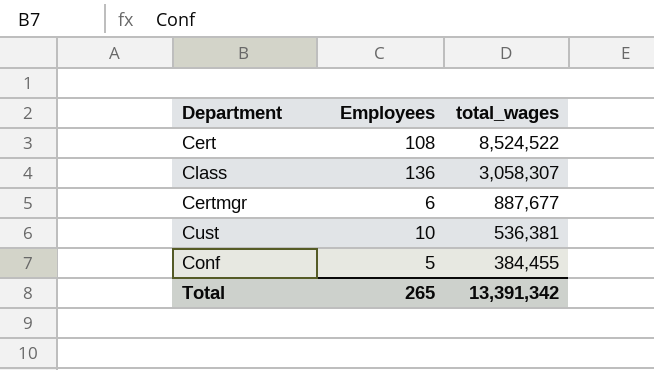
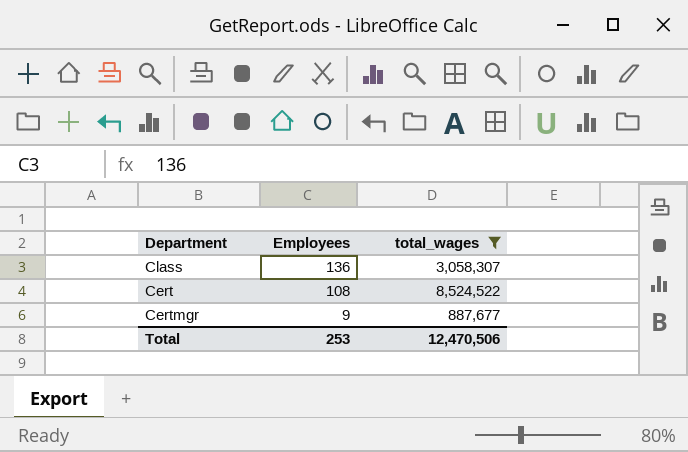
filter: none -> total_wages >= 887,677
row order: total_wages descending -> Employees descending
Certmgr | Employees: 6 -> 9
Total | Employees: 265 -> 253
Total | total_wages: 13,391,342 -> 12,470,506

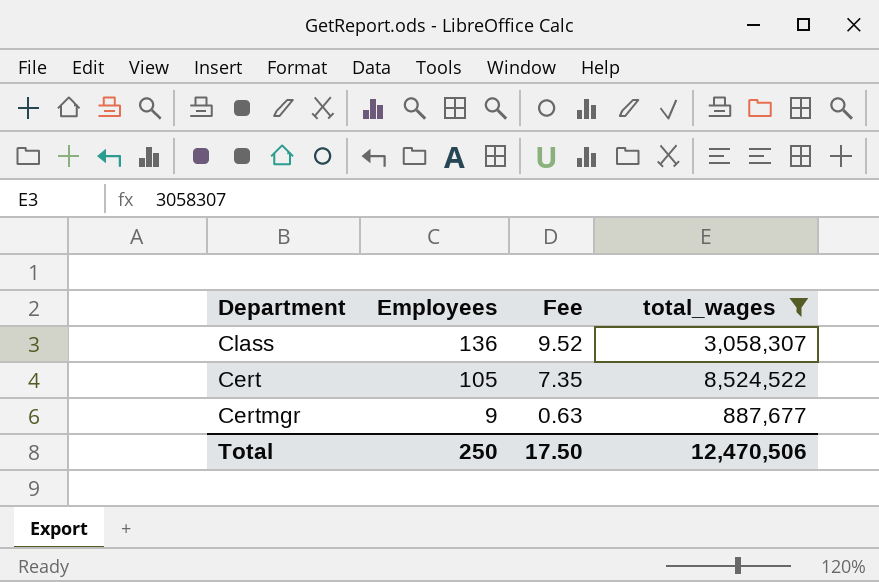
column Fee | formula: none -> [Employees] * 0.07
Cert | Employees: 108 -> 105
Total | Employees: 253 -> 250

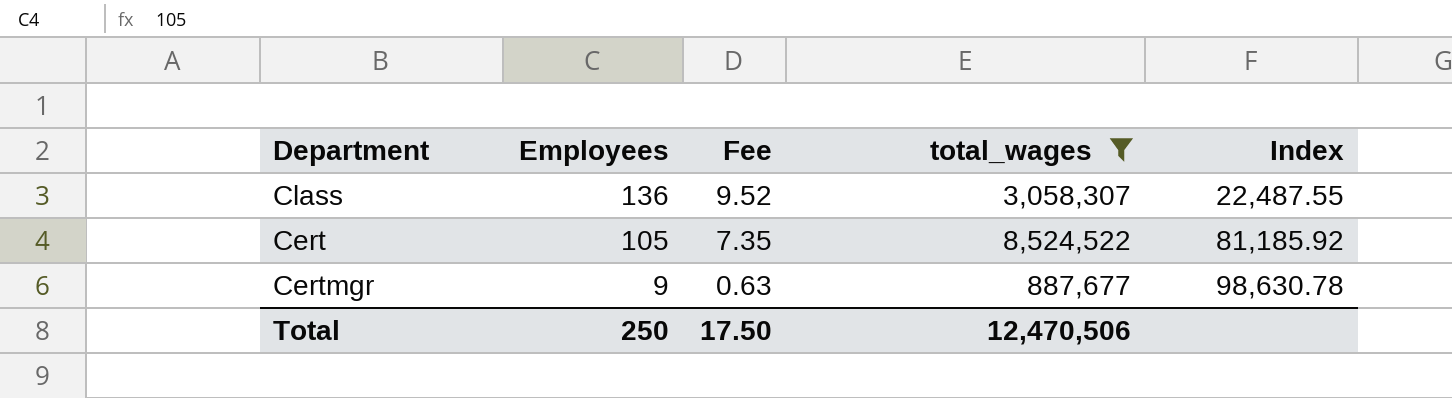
column Index | formula: none -> [total_wages] / [Employees]

